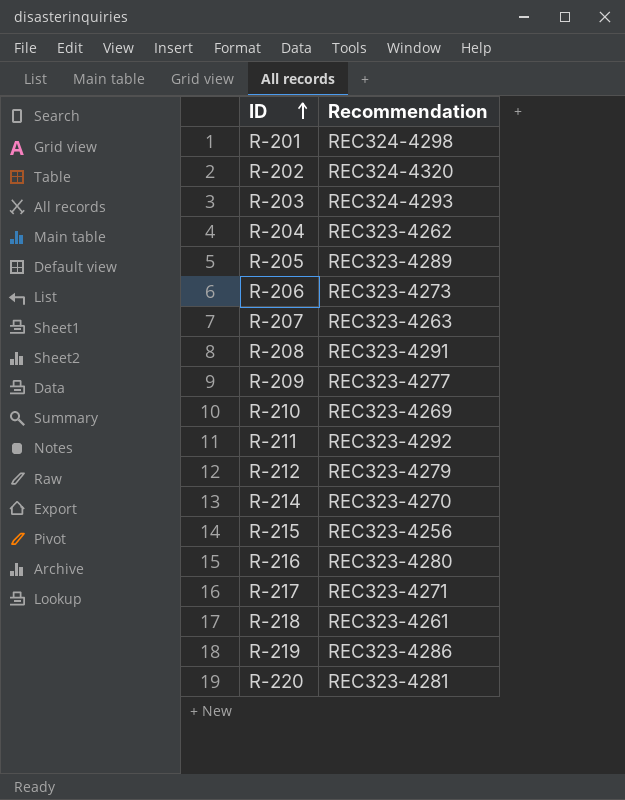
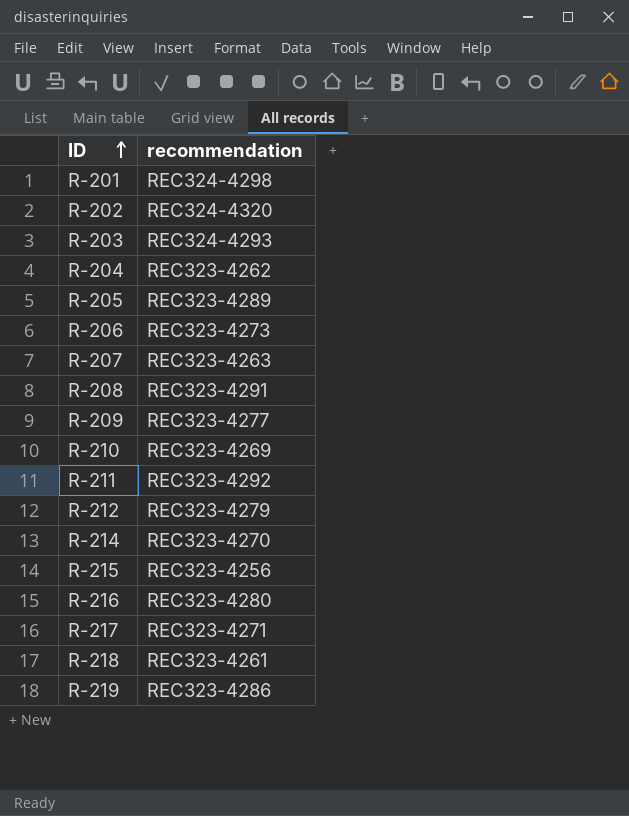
column name: Recommendation -> recommendation
row R-220: REC323-4281 -> none

